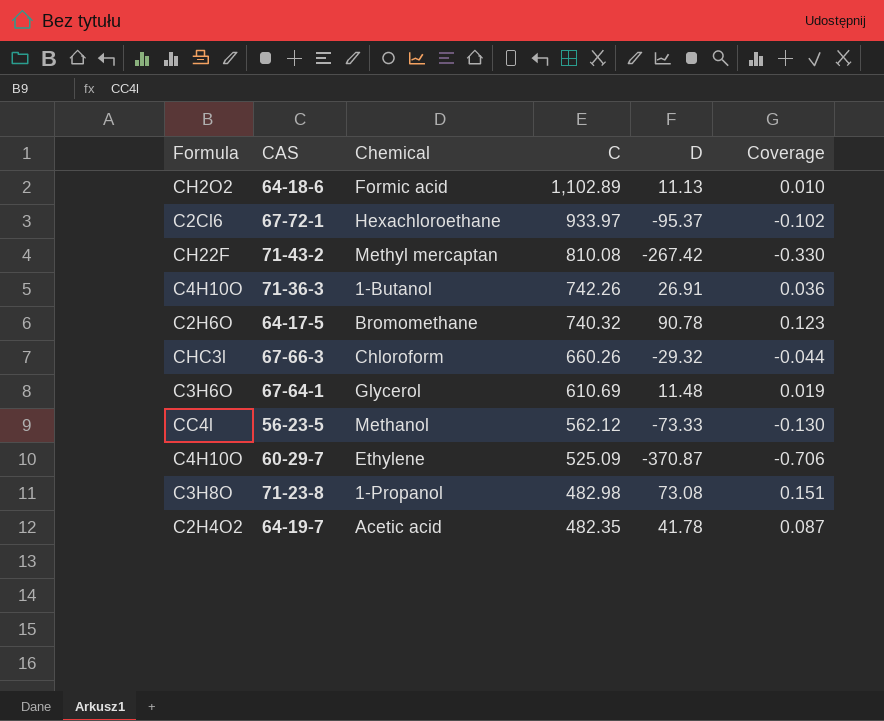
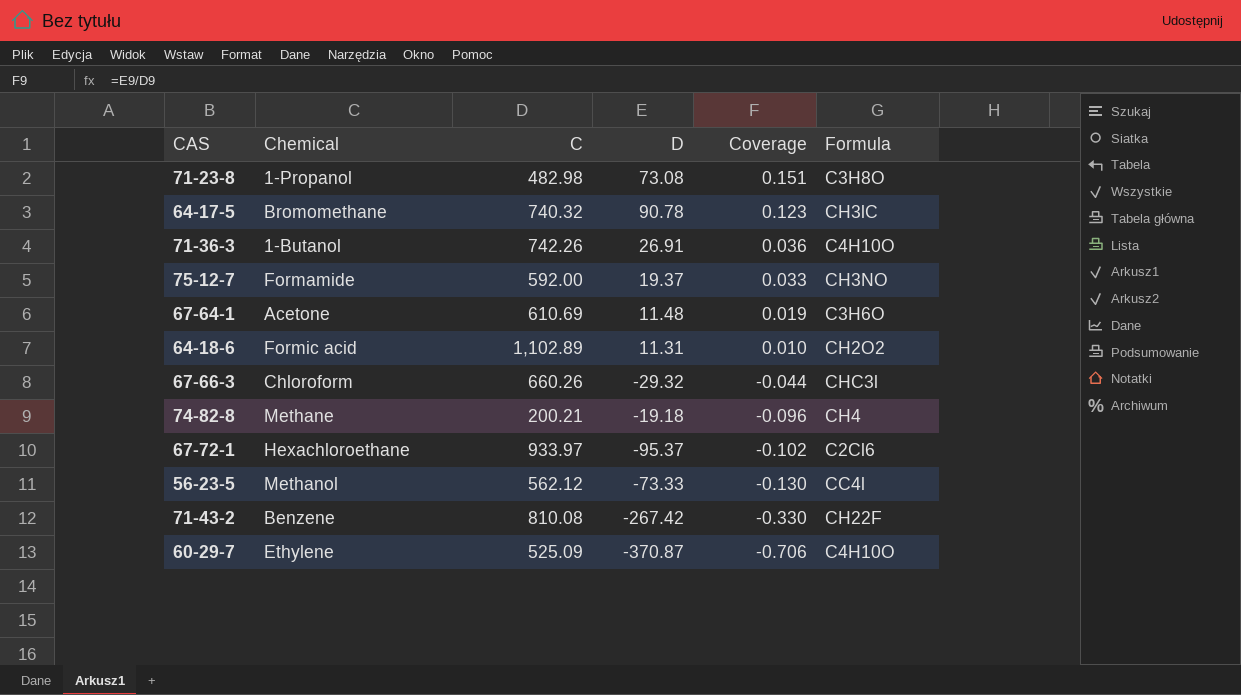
row order: C descending -> Coverage descending
column Formula | position: 1 -> 6
row 64-19-7: C2H4O2 | Acetic acid | 482.35 | 41.78 | 0.087 -> none
64-17-5 | Formula: C2H6O -> CH3lC
row 75-12-7: none -> Formamide | 592.00 | 19.37 | 0.033 | CH3NO
67-64-1 | Chemical: Glycerol -> Acetone
64-18-6 | D: 11.13 -> 11.31
row 74-82-8: none -> Methane | 200.21 | -19.18 | -0.096 | CH4
71-43-2 | Chemical: Methyl mercaptan -> Benzene

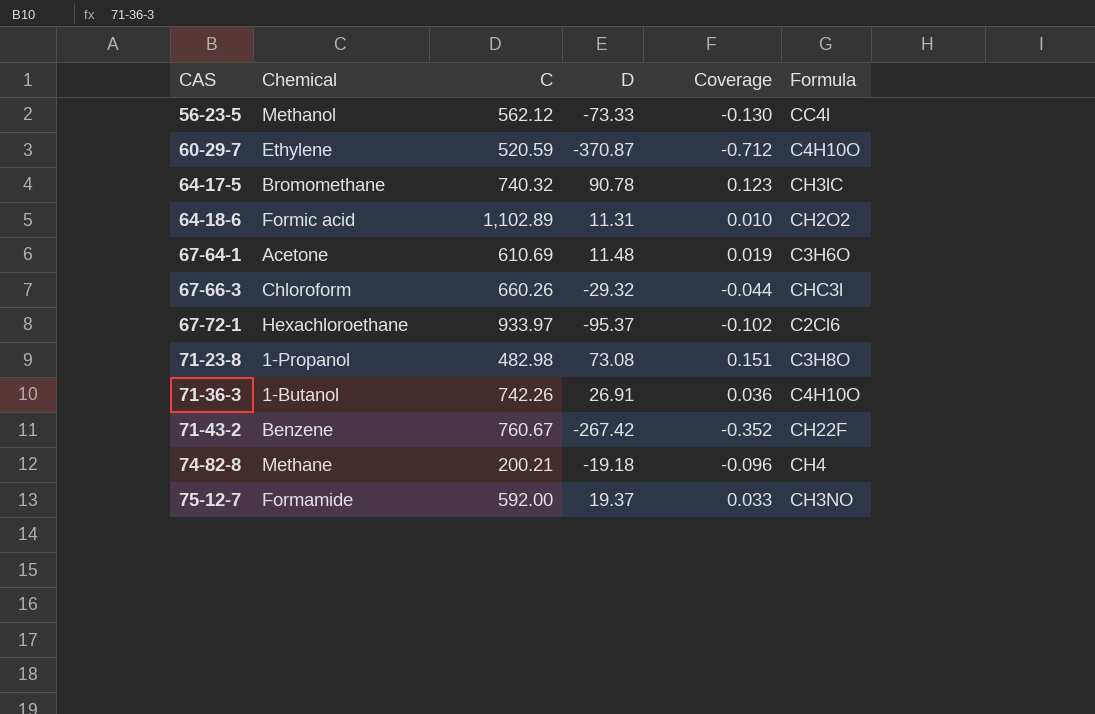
row order: Coverage descending -> CAS ascending
60-29-7 | C: 525.09 -> 520.59
60-29-7 | Coverage: -0.706 -> -0.712
71-43-2 | C: 810.08 -> 760.67
71-43-2 | Coverage: -0.330 -> -0.352

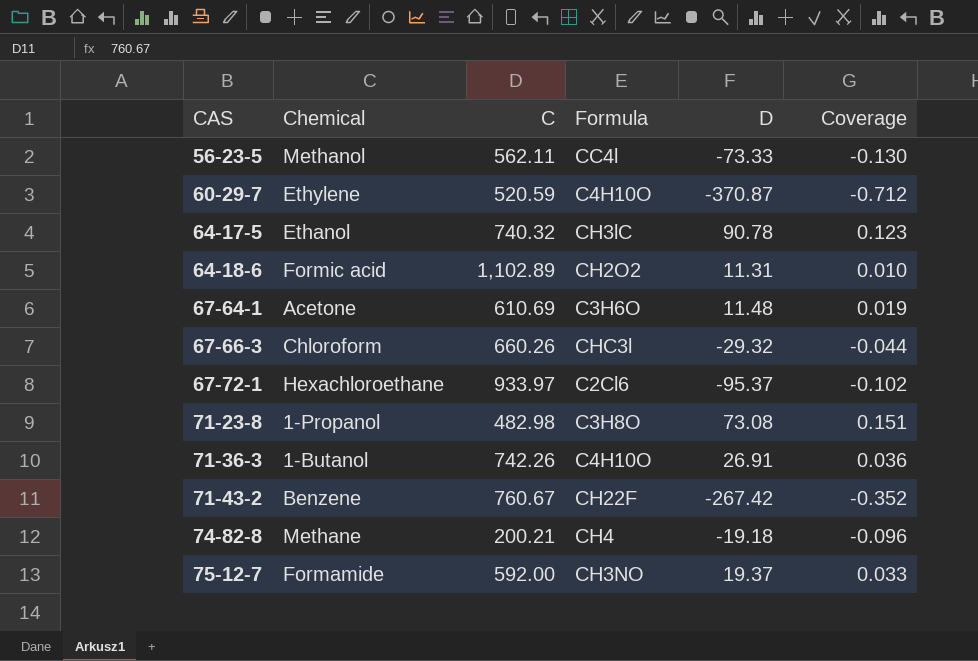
column Formula | position: 6 -> 4
56-23-5 | C: 562.12 -> 562.11
64-17-5 | Chemical: Bromomethane -> Ethanol

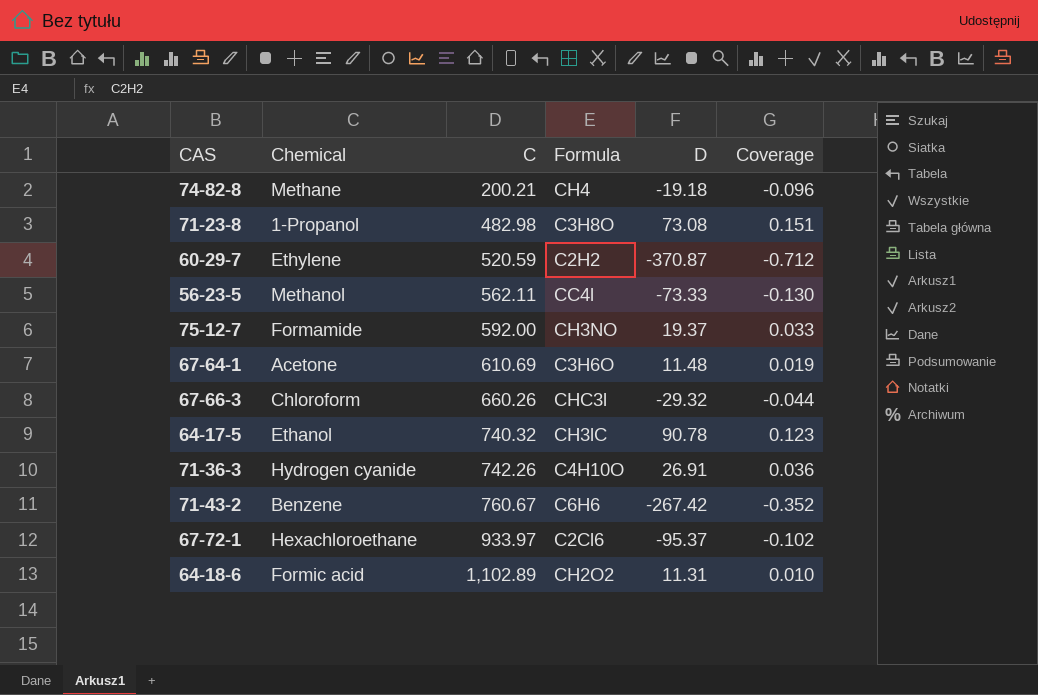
row order: CAS ascending -> C ascending
60-29-7 | Formula: C4H10O -> C2H2
71-36-3 | Chemical: 1-Butanol -> Hydrogen cyanide
71-43-2 | Formula: CH22F -> C6H6

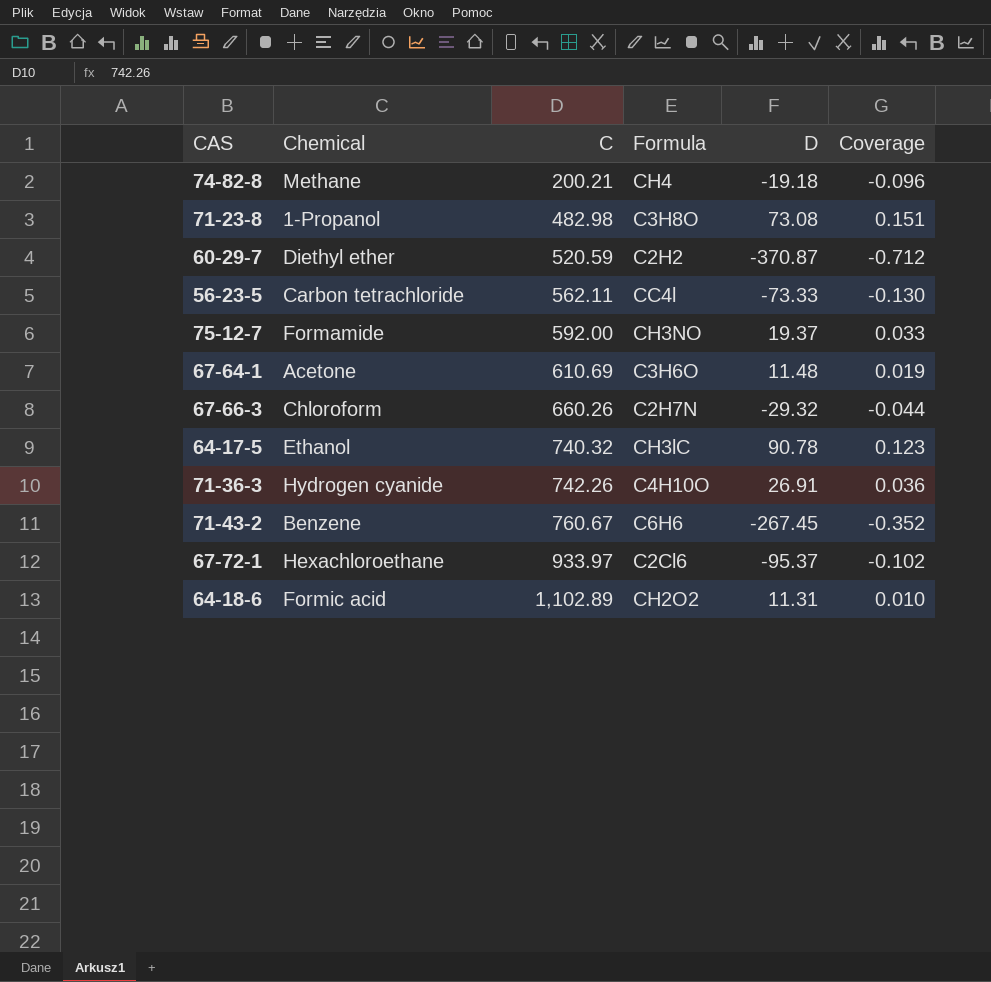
60-29-7 | Chemical: Ethylene -> Diethyl ether
56-23-5 | Chemical: Methanol -> Carbon tetrachloride
67-66-3 | Formula: CHC3l -> C2H7N
71-43-2 | D: -267.42 -> -267.45

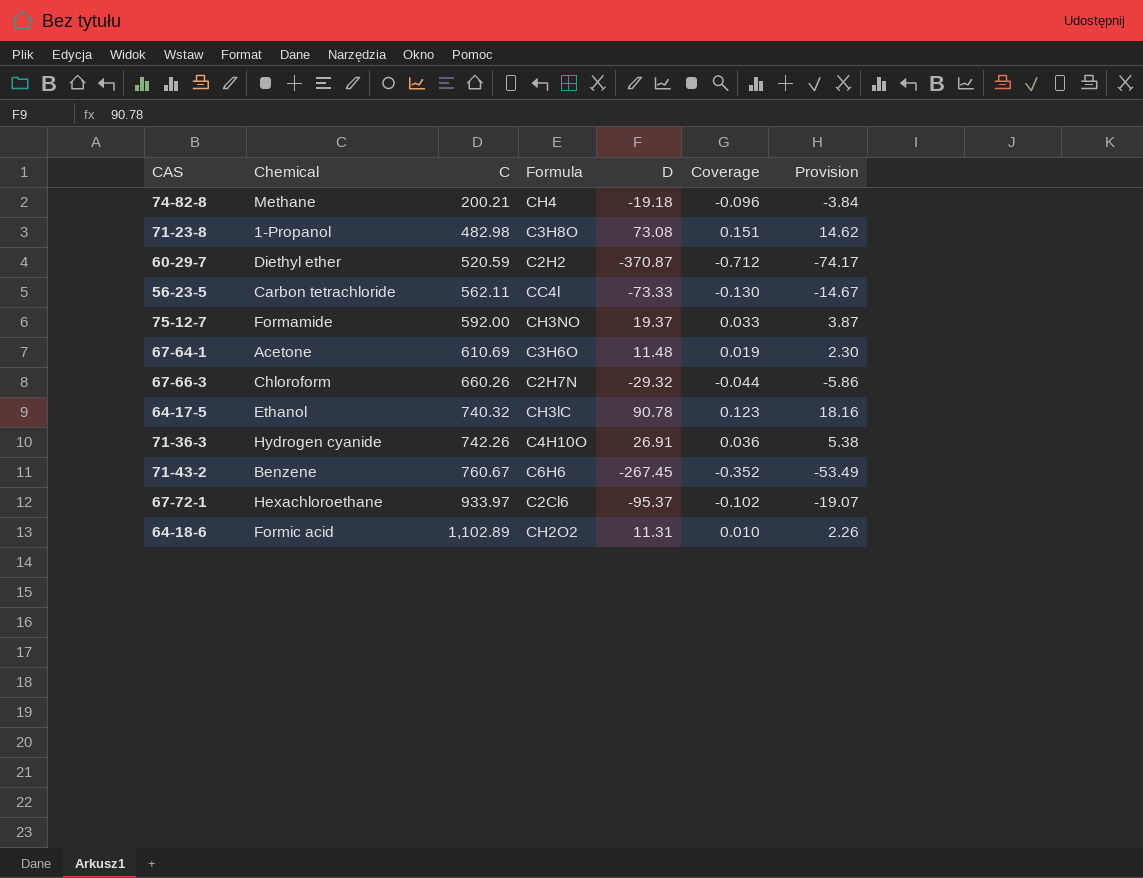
column Provision | formula: none -> [D] * 0.2

